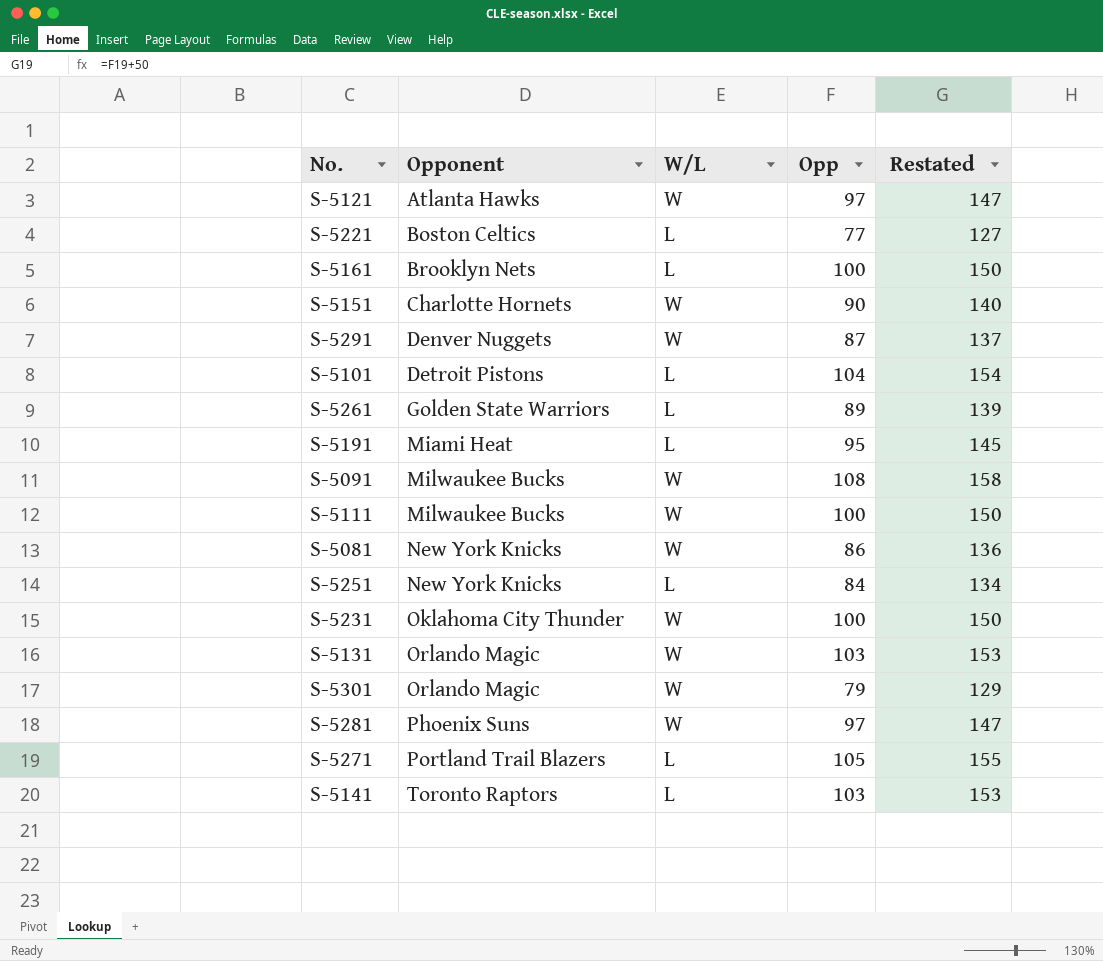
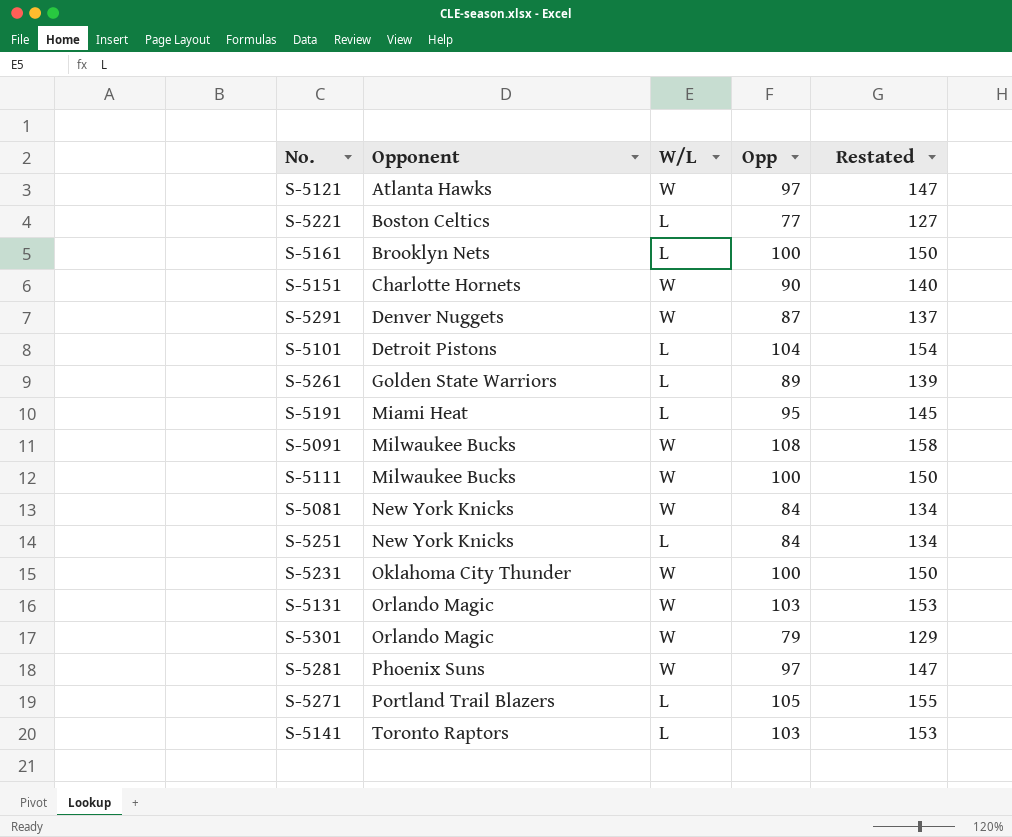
S-5081 | Opp: 86 -> 84
S-5081 | Restated: 136 -> 134

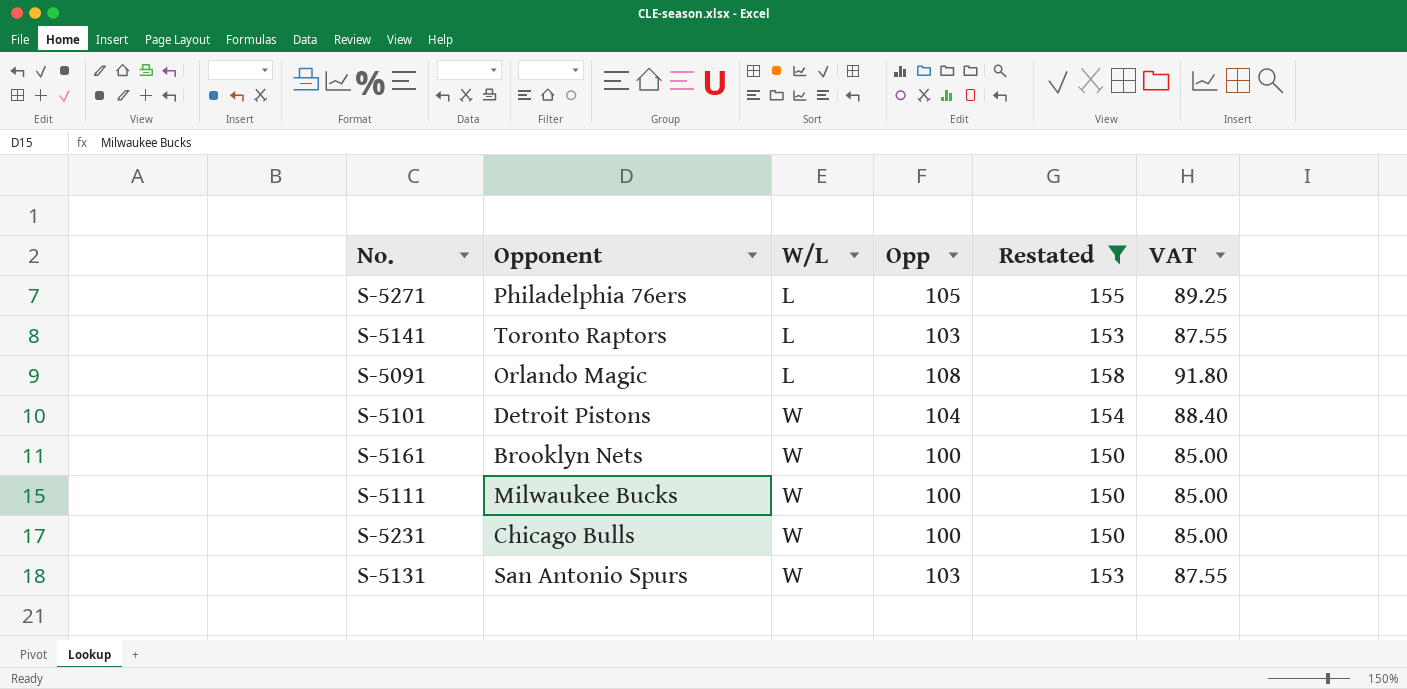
filter: none -> Restated >= 150
row order: Opponent ascending -> W/L ascending
column VAT | formula: none -> [Opp] * 0.85
S-5271 | Opponent: Portland Trail Blazers -> Philadelphia 76ers
S-5091 | Opponent: Milwaukee Bucks -> Orlando Magic
S-5091 | W/L: W -> L
S-5101 | W/L: L -> W
S-5161 | W/L: L -> W
S-5231 | Opponent: Oklahoma City Thunder -> Chicago Bulls
S-5131 | Opponent: Orlando Magic -> San Antonio Spurs

